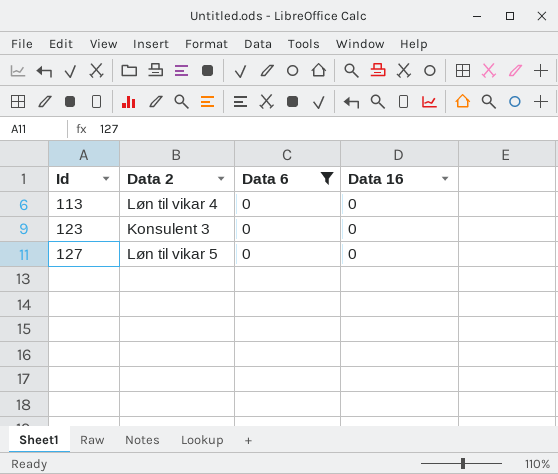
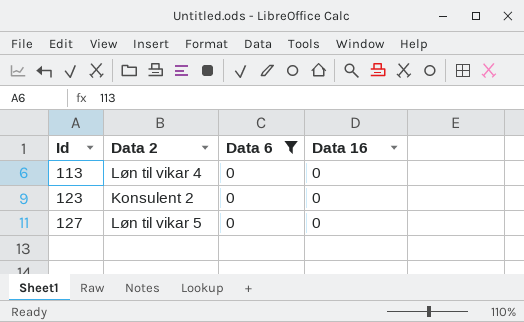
123 | Data 2: Konsulent 3 -> Konsulent 2

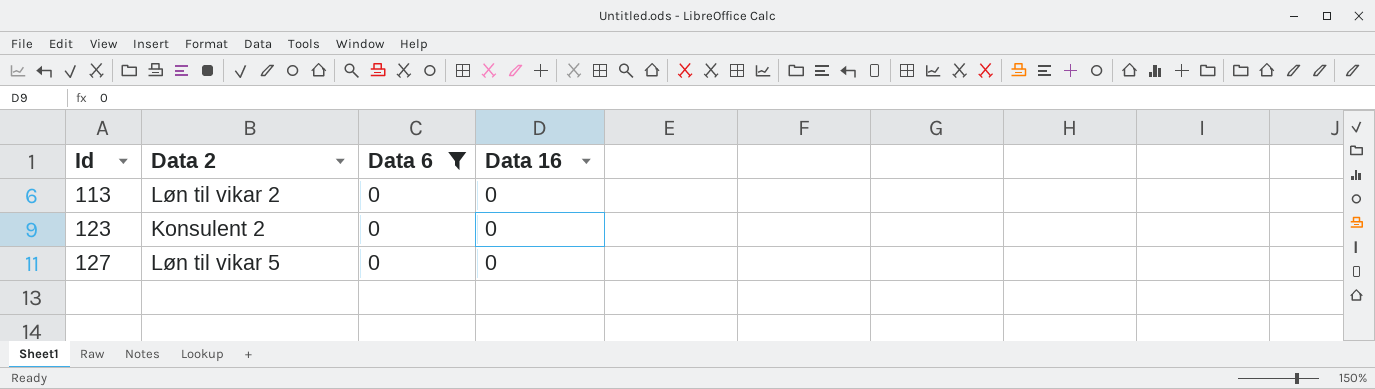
113 | Data 2: Løn til vikar 4 -> Løn til vikar 2

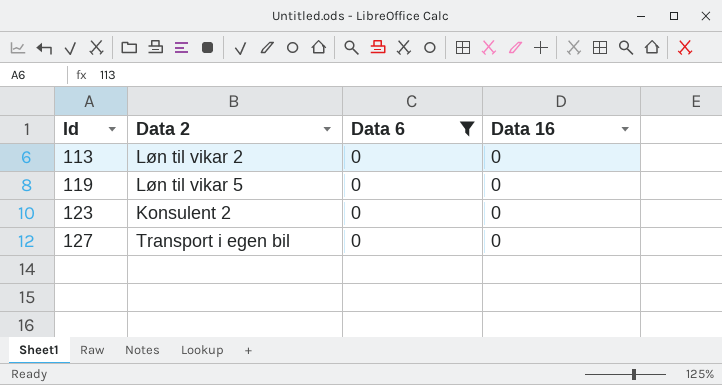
row 119: none -> Løn til vikar 5 | 0 | 0
127 | Data 2: Løn til vikar 5 -> Transport i egen bil

